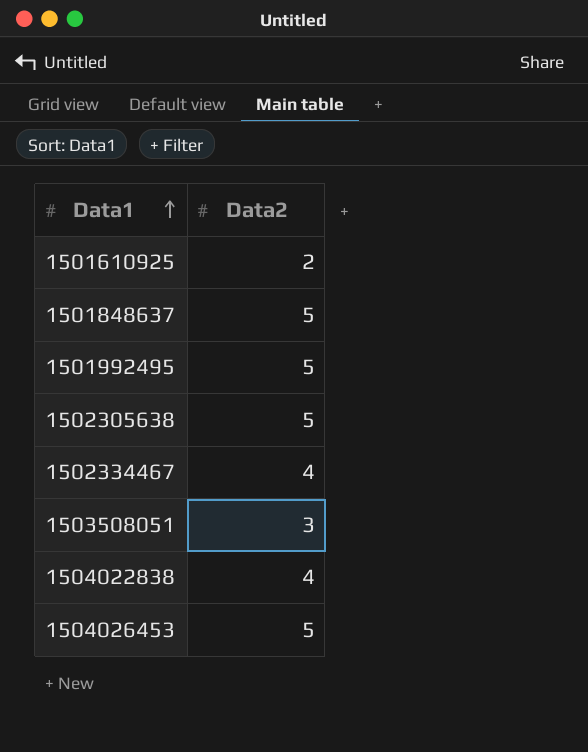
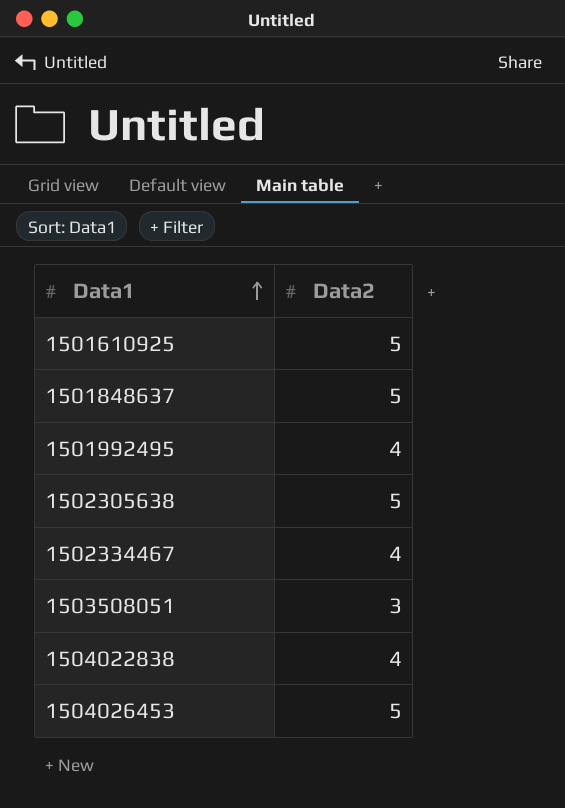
1501610925 | Data2: 2 -> 5
1501992495 | Data2: 5 -> 4

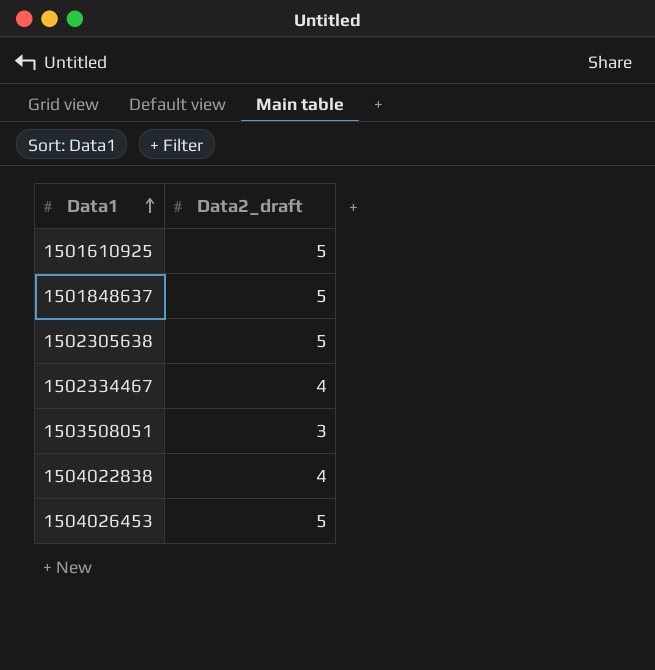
column name: Data2 -> Data2_draft
row 1501992495: 4 -> none

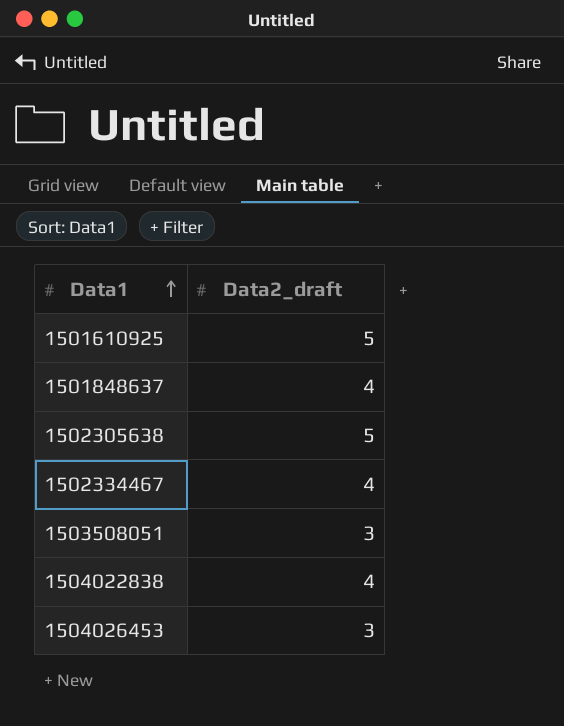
1501848637 | Data2_draft: 5 -> 4
1504026453 | Data2_draft: 5 -> 3

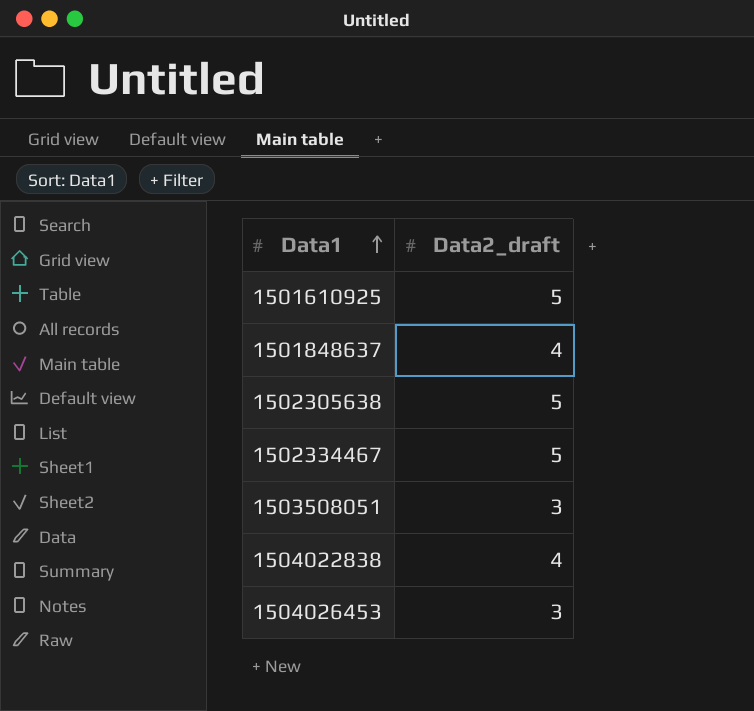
1502334467 | Data2_draft: 4 -> 5

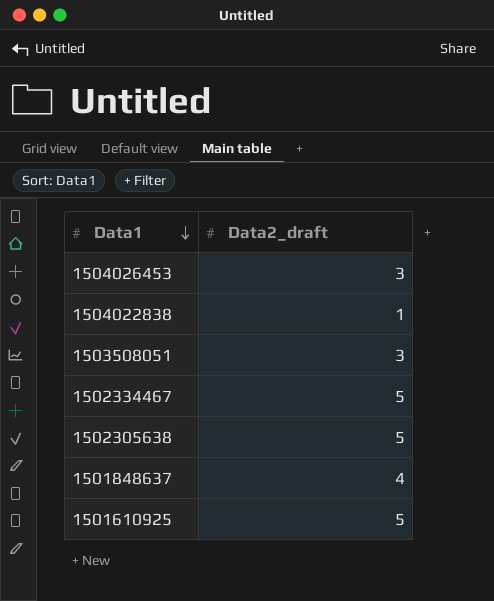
row order: Data1 ascending -> Data1 descending
1504022838 | Data2_draft: 4 -> 1

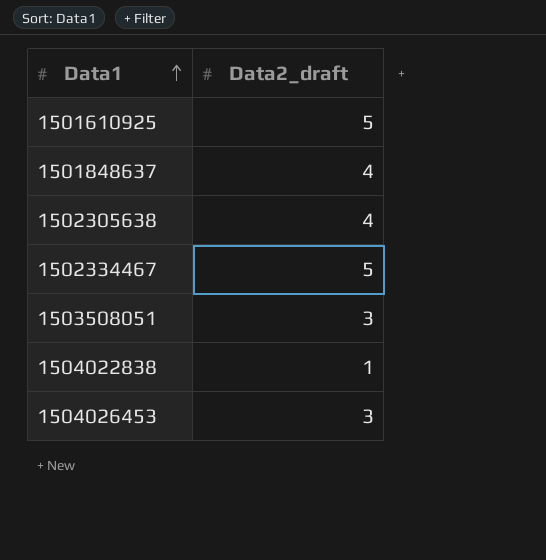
row order: Data1 descending -> Data1 ascending
1502305638 | Data2_draft: 5 -> 4

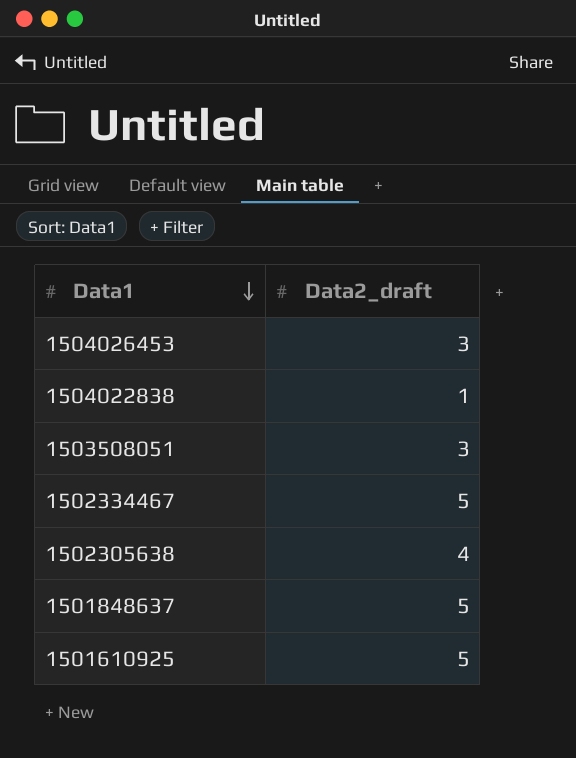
row order: Data1 ascending -> Data1 descending
1501848637 | Data2_draft: 4 -> 5

